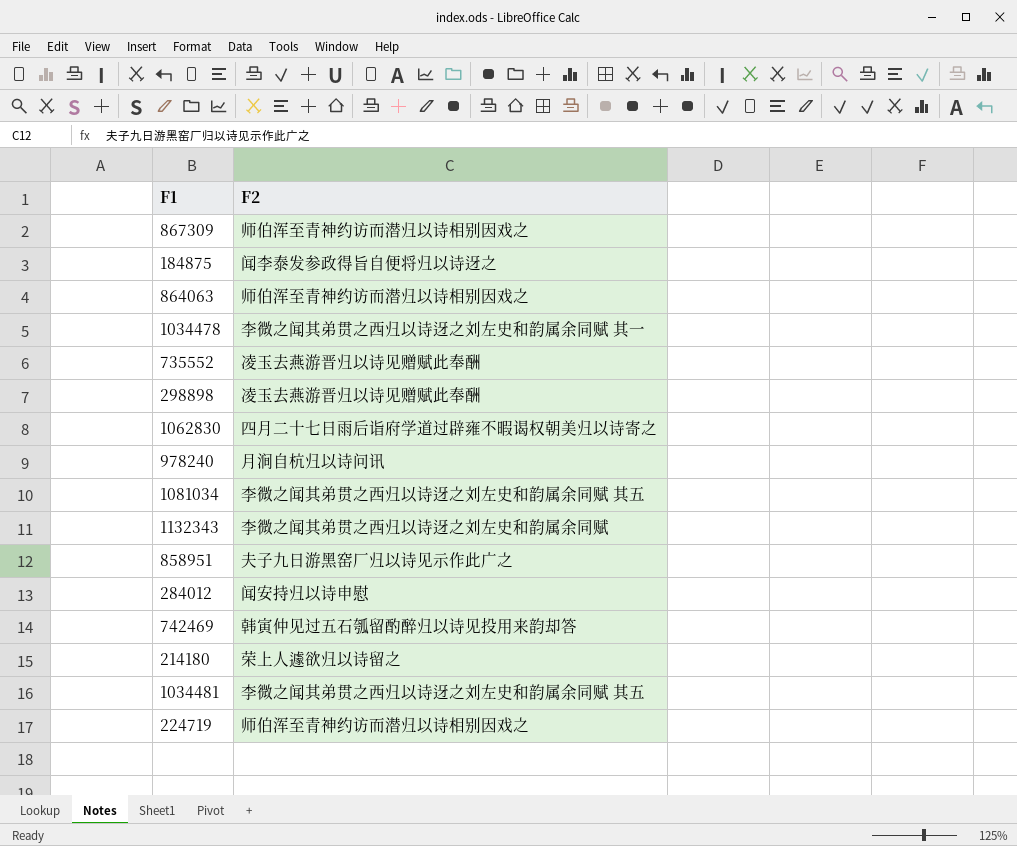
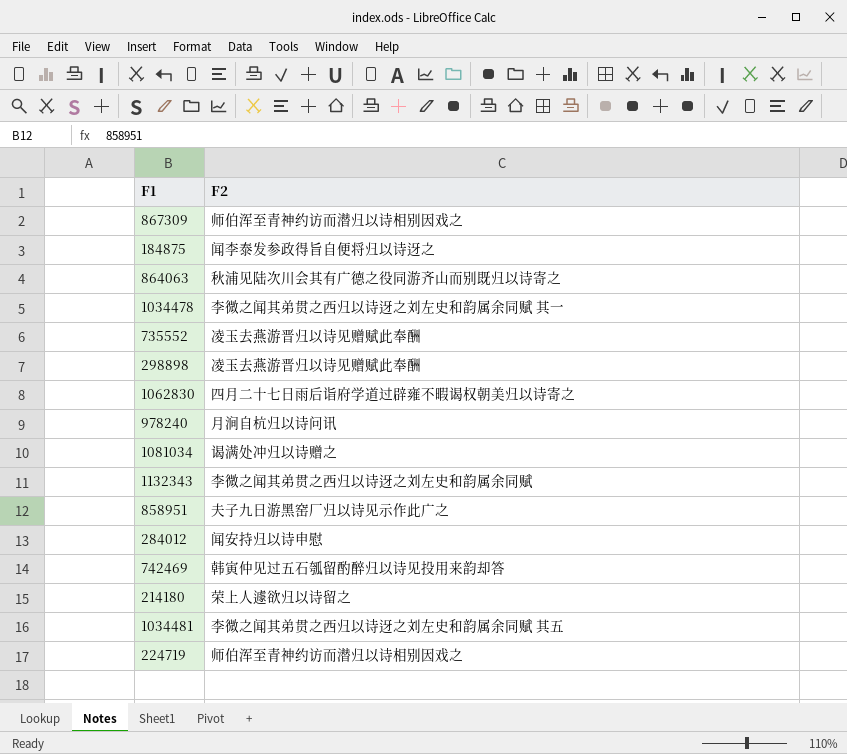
864063 | F2: 师伯浑至青神约访而潜归以诗相别因戏之 -> 秋浦见陆次川会其有广德之役同游齐山而别既归以诗寄之
1081034 | F2: 李微之闻其弟贯之西归以诗迓之刘左史和韵属余同赋 其五 -> 谒满处冲归以诗赠之

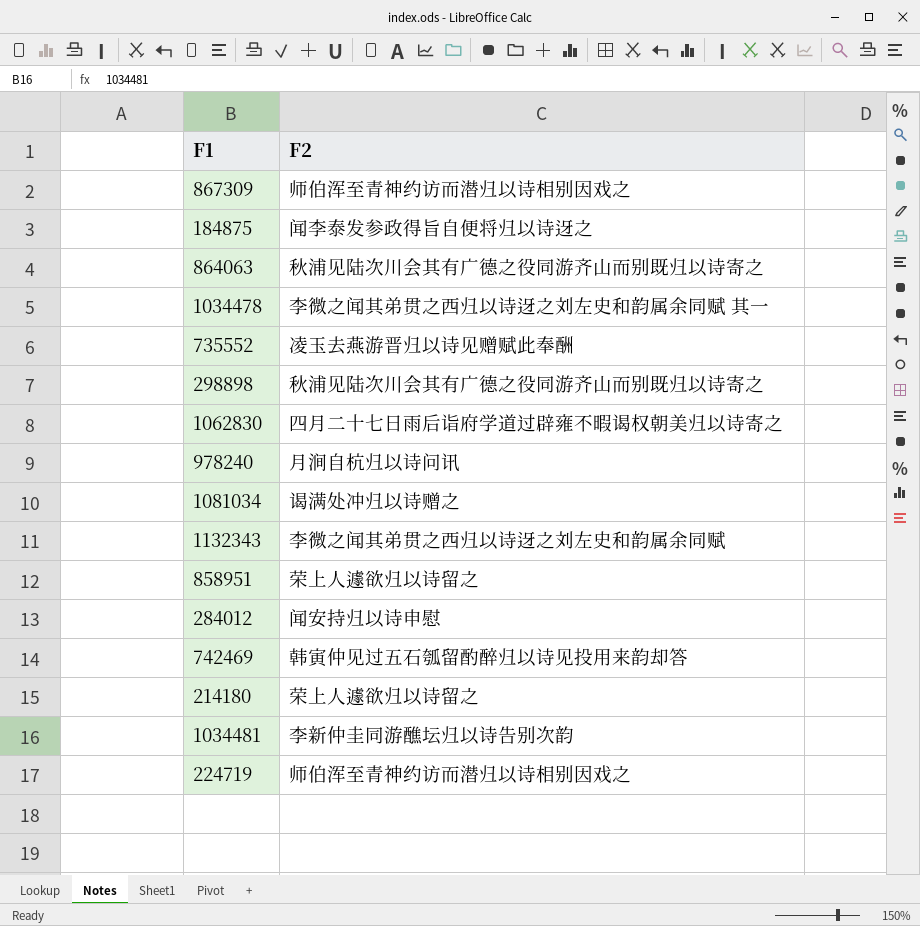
298898 | F2: 凌玉去燕游晋归以诗见赠赋此奉酬 -> 秋浦见陆次川会其有广德之役同游齐山而别既归以诗寄之
858951 | F2: 夫子九日游黑窑厂归以诗见示作此广之 -> 荣上人遽欲归以诗留之
1034481 | F2: 李微之闻其弟贯之西归以诗迓之刘左史和韵属余同赋 其五 -> 李新仲圭同游醮坛归以诗告别次韵

